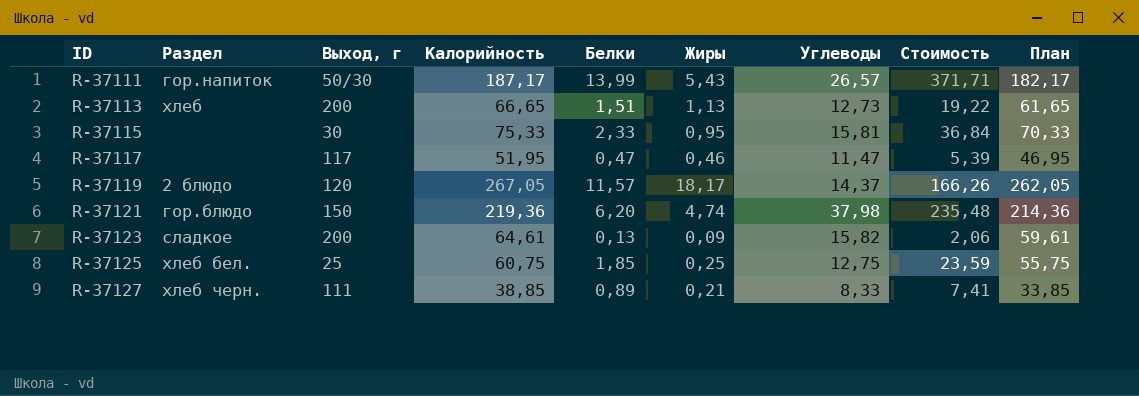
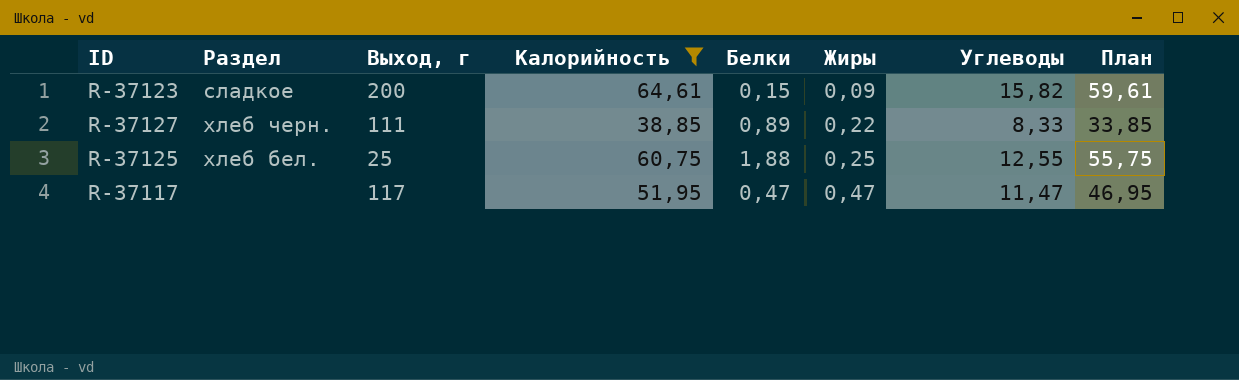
filter: none -> Калорийность <= 64,61
row order: ID ascending -> Жиры ascending
column Стоимость | formula: [Белки] * [Углеводы] -> none
R-37123 | Белки: 0,13 -> 0,15
R-37127 | Жиры: 0,21 -> 0,22
R-37125 | Белки: 1,85 -> 1,88
R-37125 | Углеводы: 12,75 -> 12,55
R-37117 | Жиры: 0,46 -> 0,47

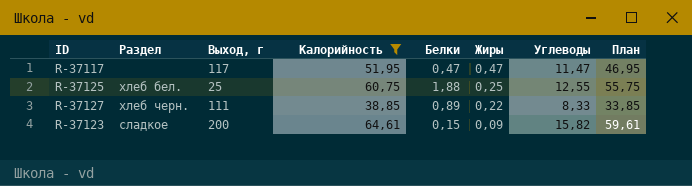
row order: Жиры ascending -> Жиры descending

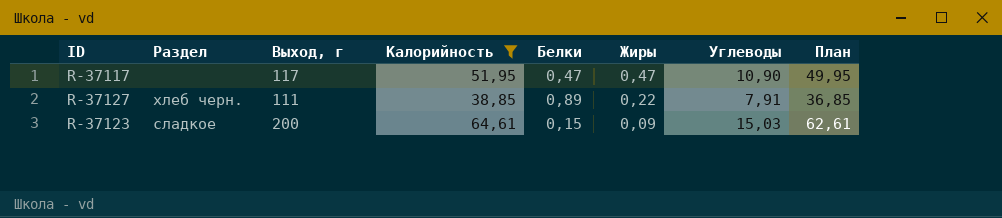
column План | formula: [Калорийность] - 5 -> [Калорийность] - 2
row R-37125: хлеб бел. | 25 | 60,75 | 1,88 | 0,25 | 12,55 | 55,75 -> none
R-37117 | Углеводы: 11,47 -> 10,90
R-37127 | Углеводы: 8,33 -> 7,91
R-37123 | Углеводы: 15,82 -> 15,03

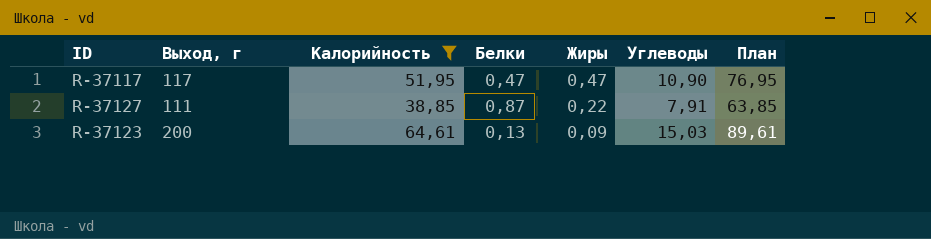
column Раздел | position: 2 -> none
column План | formula: [Калорийность] - 2 -> [Калорийность] + 25
R-37127 | Белки: 0,89 -> 0,87
R-37123 | Белки: 0,15 -> 0,13

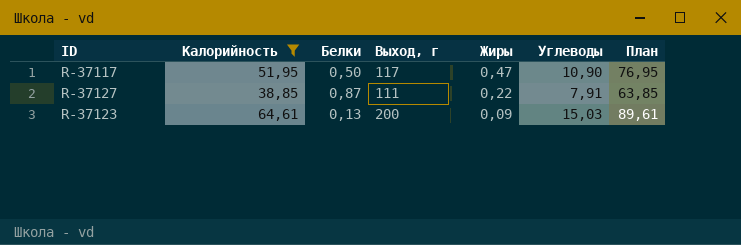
column Выход, г | position: 2 -> 4
R-37117 | Белки: 0,47 -> 0,50

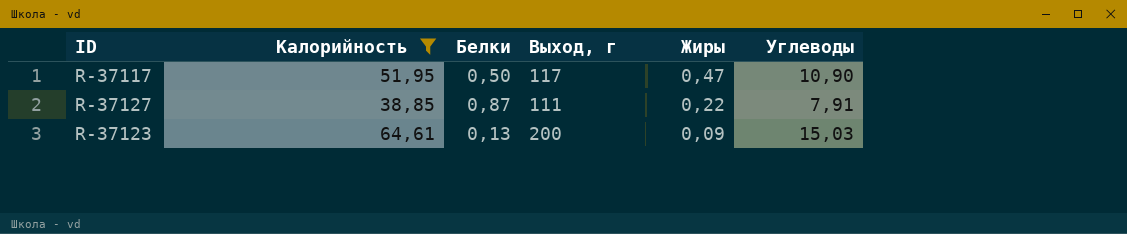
column План | formula: [Калорийность] + 25 -> none

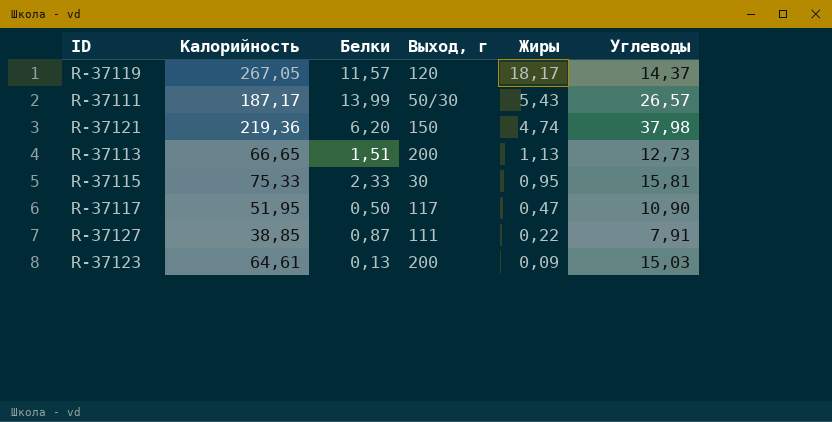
filter: Калорийность <= 64,61 -> none

